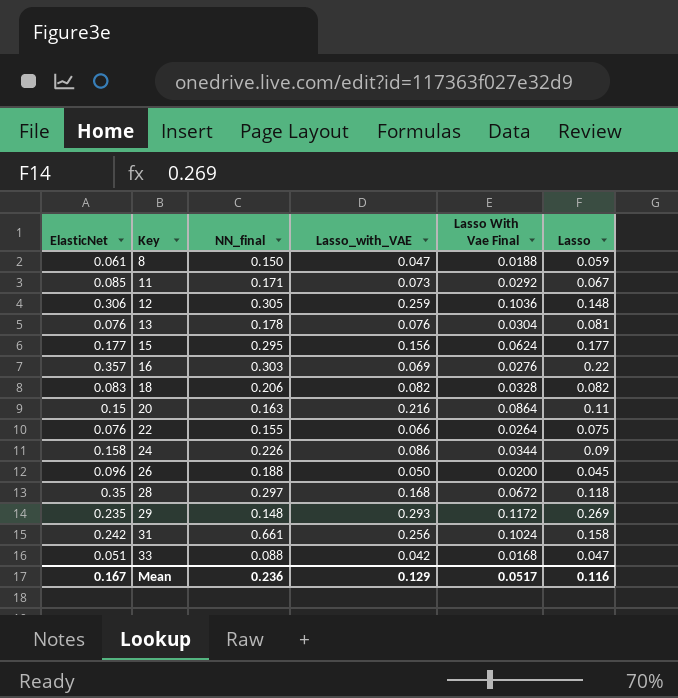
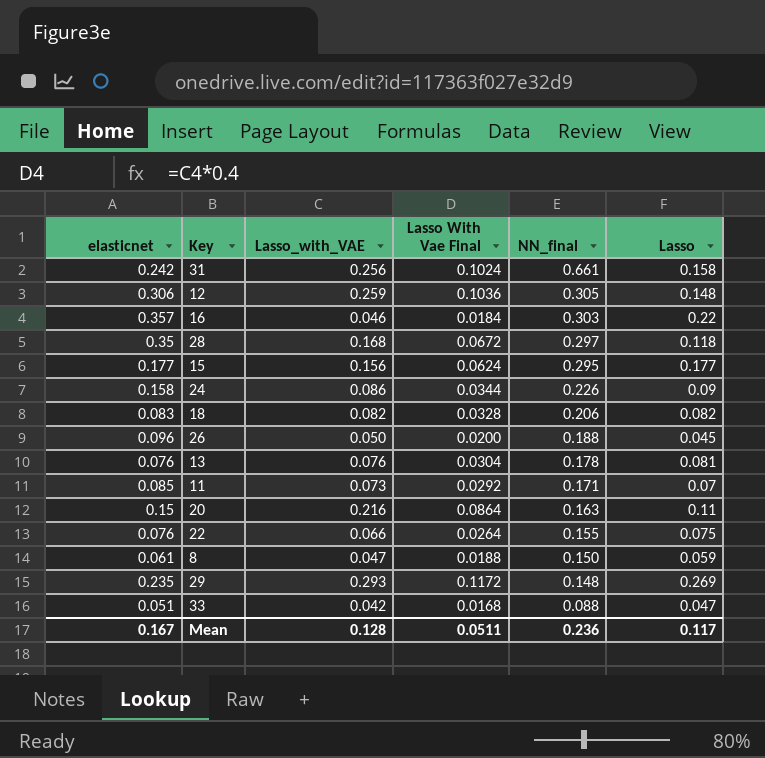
row order: Key ascending -> NN_final descending
column name: ElasticNet -> elasticnet
column NN_final | position: 3 -> 5
16 | Lasso_with_VAE: 0.069 -> 0.046
16 | Lasso With Vae Final: 0.0276 -> 0.0184
11 | Lasso: 0.067 -> 0.07
Mean | Lasso_with_VAE: 0.129 -> 0.128
Mean | Lasso With Vae Final: 0.0517 -> 0.0511
Mean | Lasso: 0.116 -> 0.117

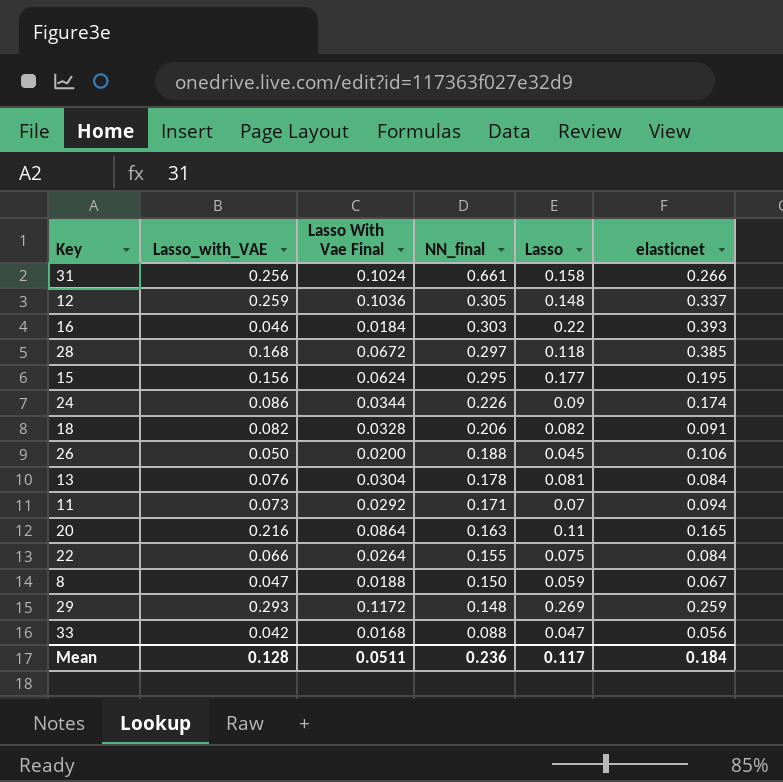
column elasticnet | position: 1 -> 6
31 | elasticnet: 0.242 -> 0.266
12 | elasticnet: 0.306 -> 0.337
16 | elasticnet: 0.357 -> 0.393
28 | elasticnet: 0.35 -> 0.385
15 | elasticnet: 0.177 -> 0.195
24 | elasticnet: 0.158 -> 0.174
18 | elasticnet: 0.083 -> 0.091
26 | elasticnet: 0.096 -> 0.106
13 | elasticnet: 0.076 -> 0.084
11 | elasticnet: 0.085 -> 0.094
20 | elasticnet: 0.15 -> 0.165
22 | elasticnet: 0.076 -> 0.084
8 | elasticnet: 0.061 -> 0.067
29 | elasticnet: 0.235 -> 0.259
33 | elasticnet: 0.051 -> 0.056
Mean | elasticnet: 0.167 -> 0.184

